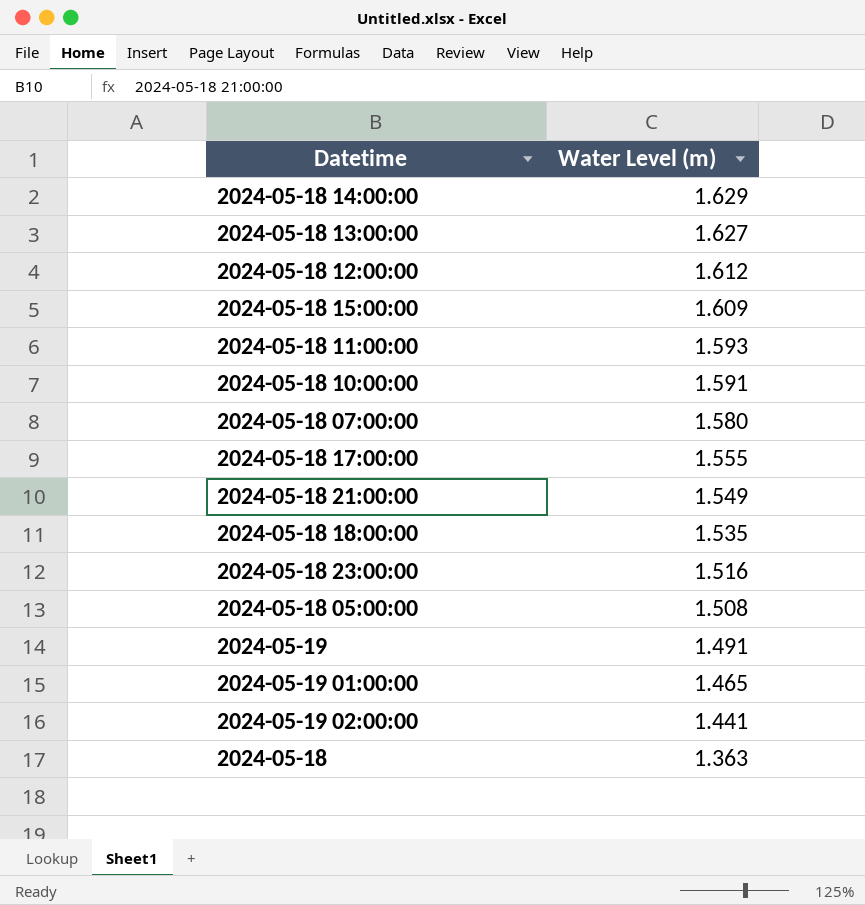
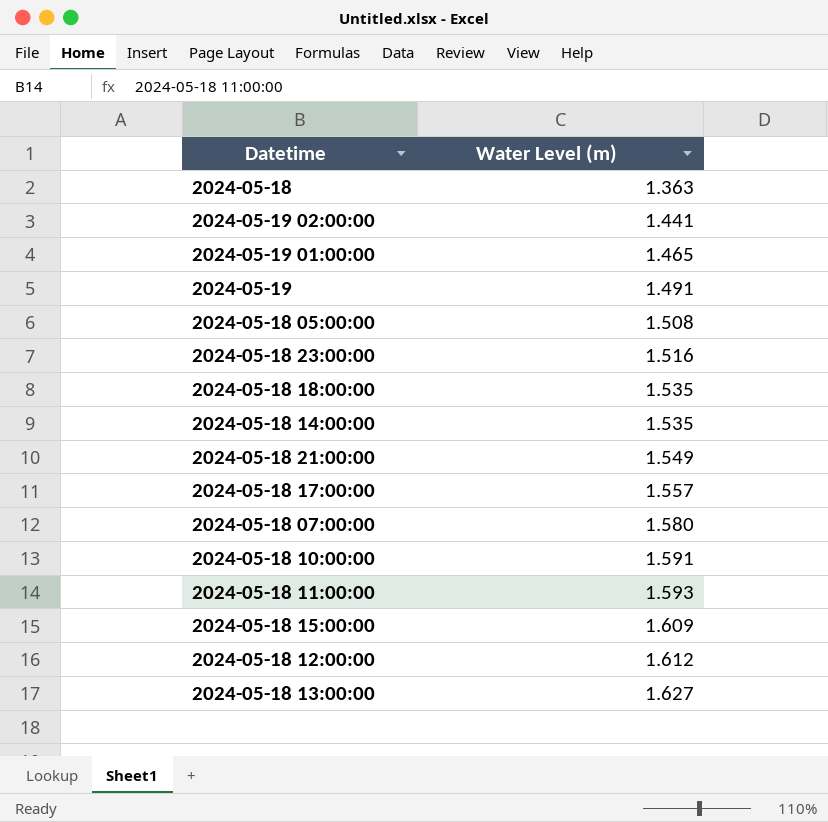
row order: Water Level (m) descending -> Water Level (m) ascending
2024-05-18 14:00:00 | Water Level (m): 1.629 -> 1.535
2024-05-18 17:00:00 | Water Level (m): 1.555 -> 1.557

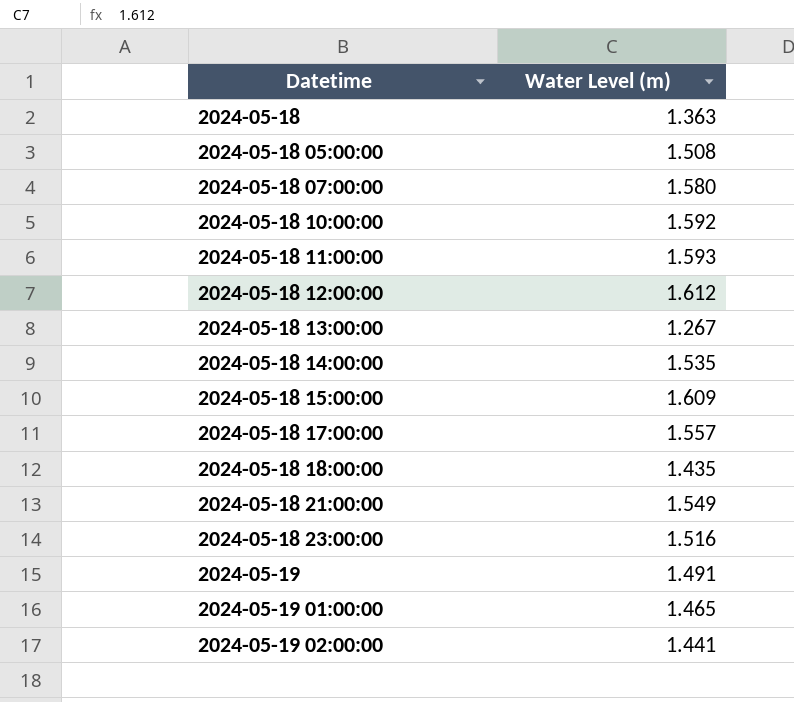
row order: Water Level (m) ascending -> Datetime ascending
2024-05-18 10:00:00 | Water Level (m): 1.591 -> 1.592
2024-05-18 13:00:00 | Water Level (m): 1.627 -> 1.267
2024-05-18 18:00:00 | Water Level (m): 1.535 -> 1.435

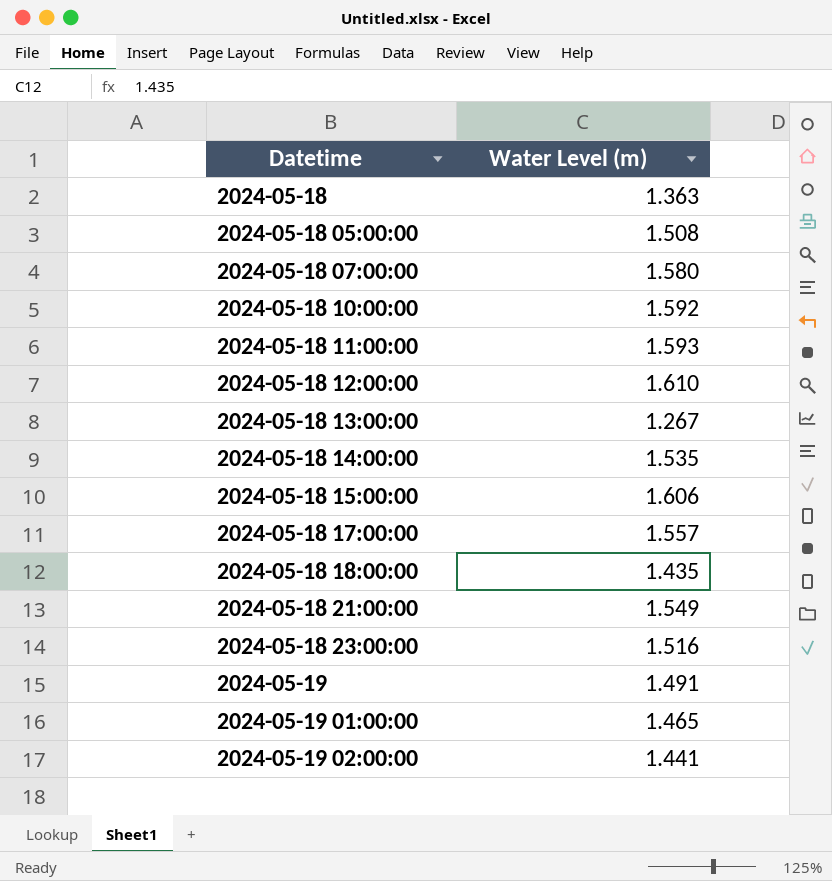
2024-05-18 12:00:00 | Water Level (m): 1.612 -> 1.610
2024-05-18 15:00:00 | Water Level (m): 1.609 -> 1.606

